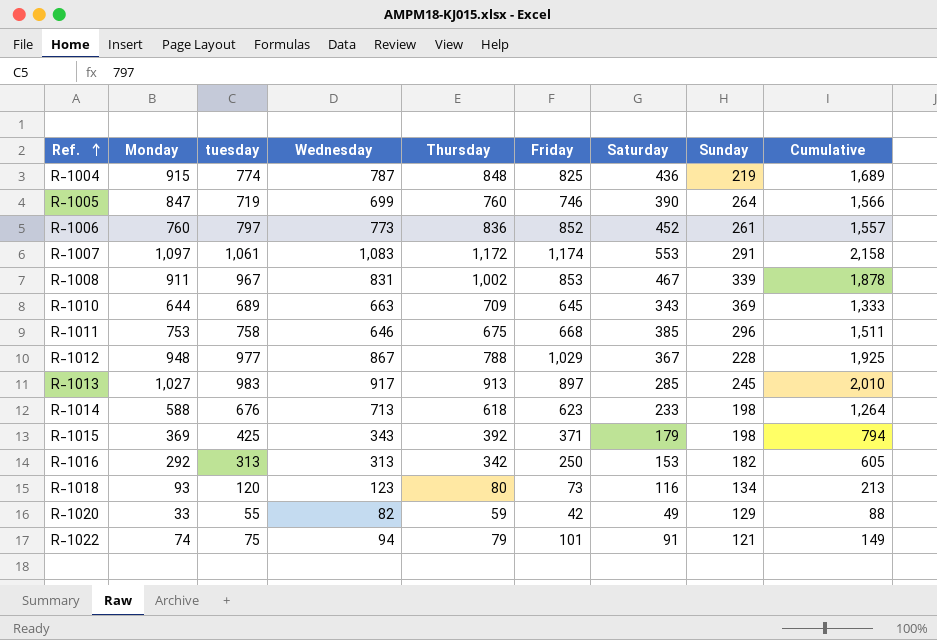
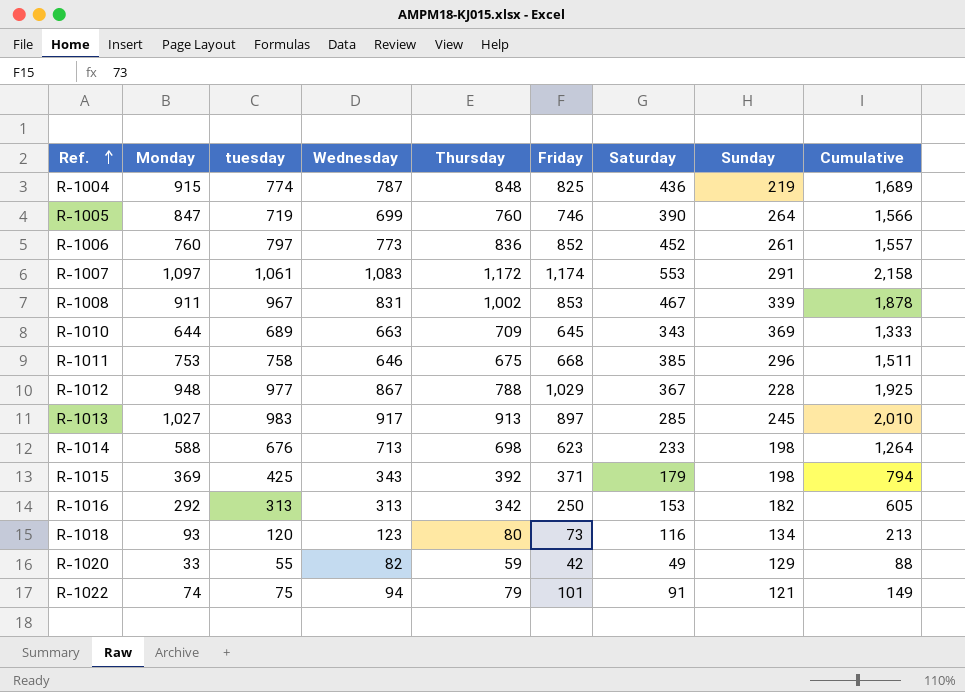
R-1014 | Thursday: 618 -> 698

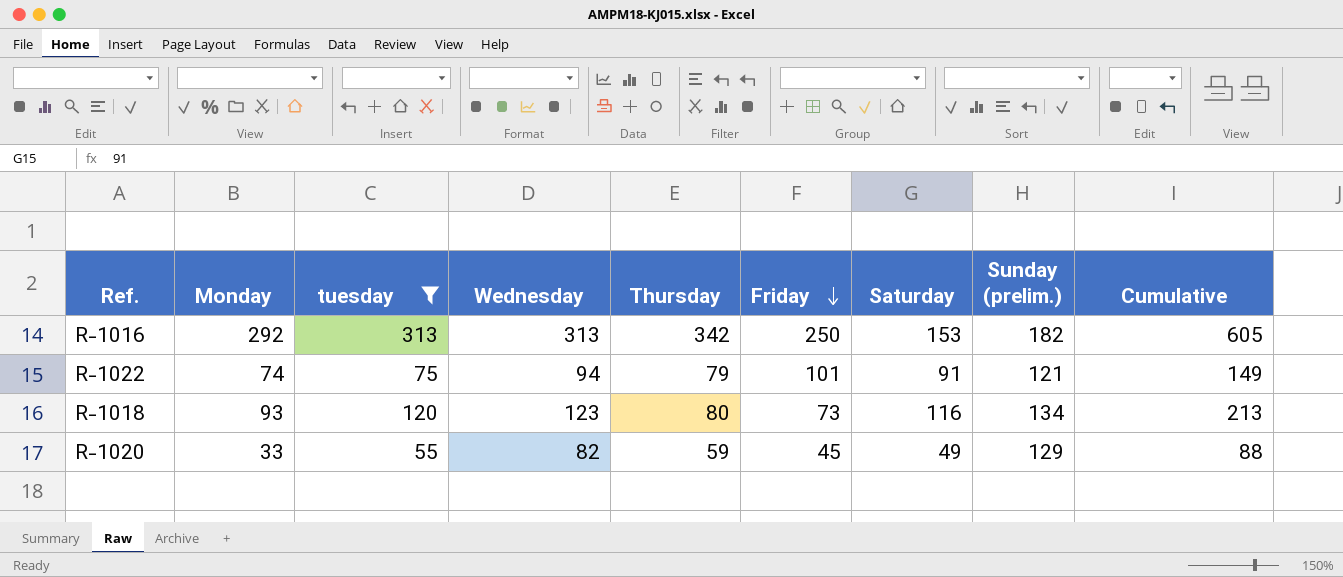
filter: none -> tuesday <= 313
row order: Ref. ascending -> Friday descending
column name: Sunday -> Sunday (prelim.)
R-1020 | Friday: 42 -> 45

